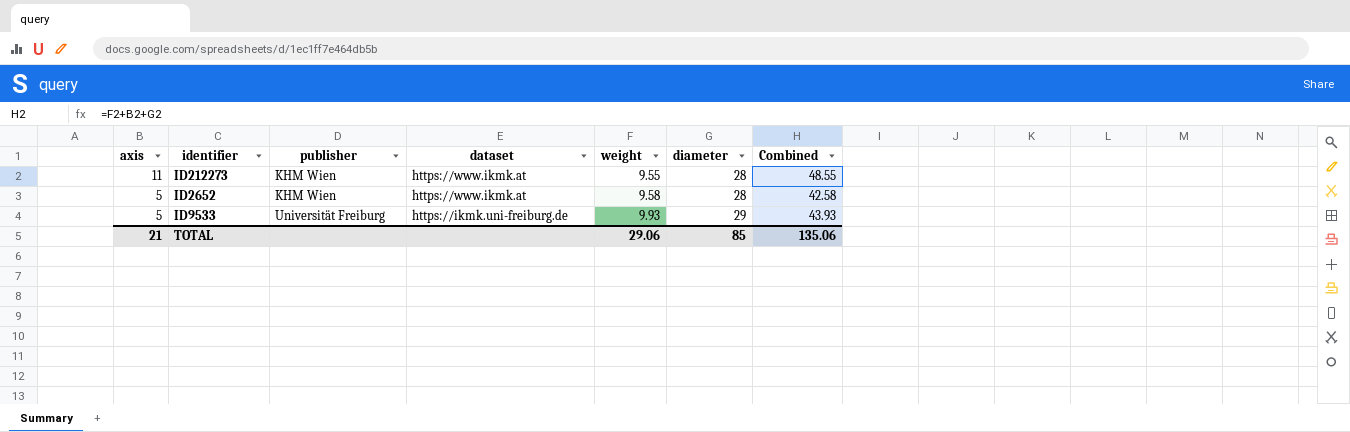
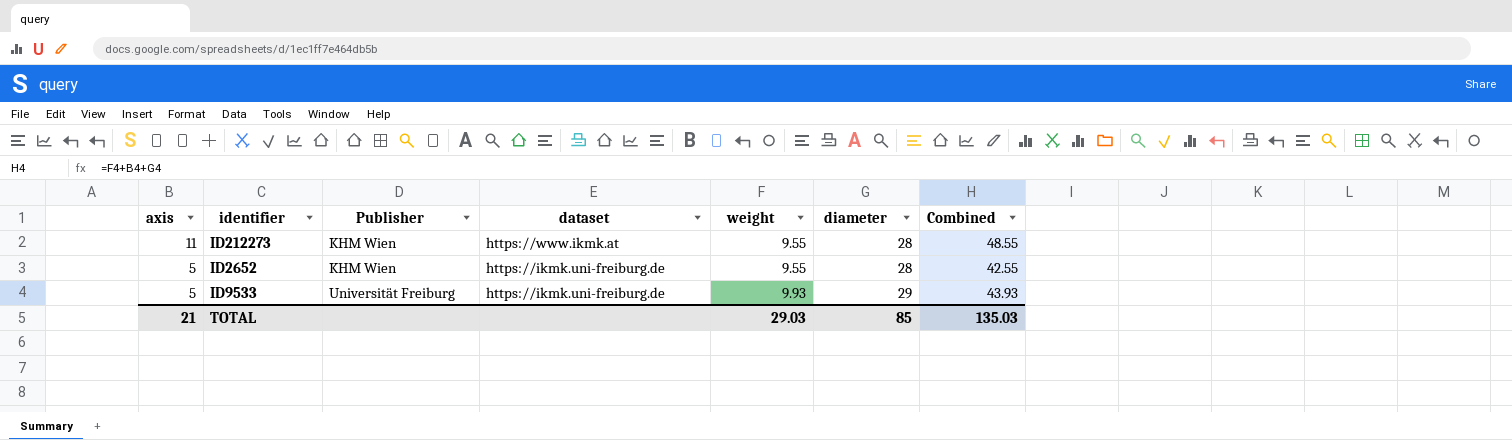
column name: publisher -> Publisher
ID2652 | dataset: https://www.ikmk.at -> https://ikmk.uni-freiburg.de
ID2652 | weight: 9.58 -> 9.55
ID2652 | Combined: 42.58 -> 42.55
TOTAL | weight: 29.06 -> 29.03
TOTAL | Combined: 135.06 -> 135.03

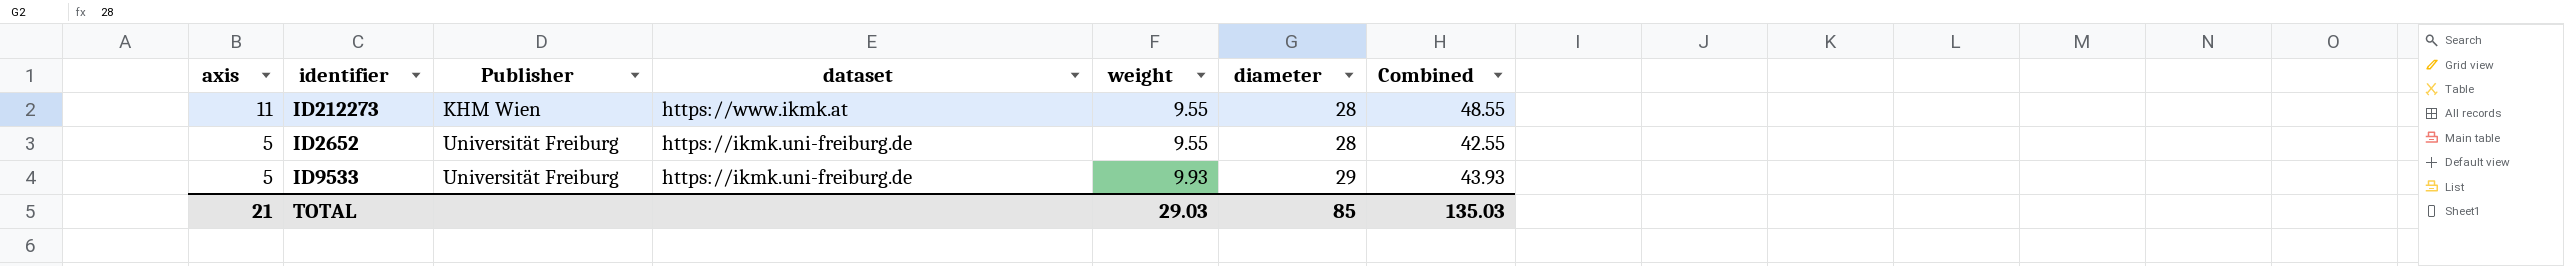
ID2652 | Publisher: KHM Wien -> Universität Freiburg

